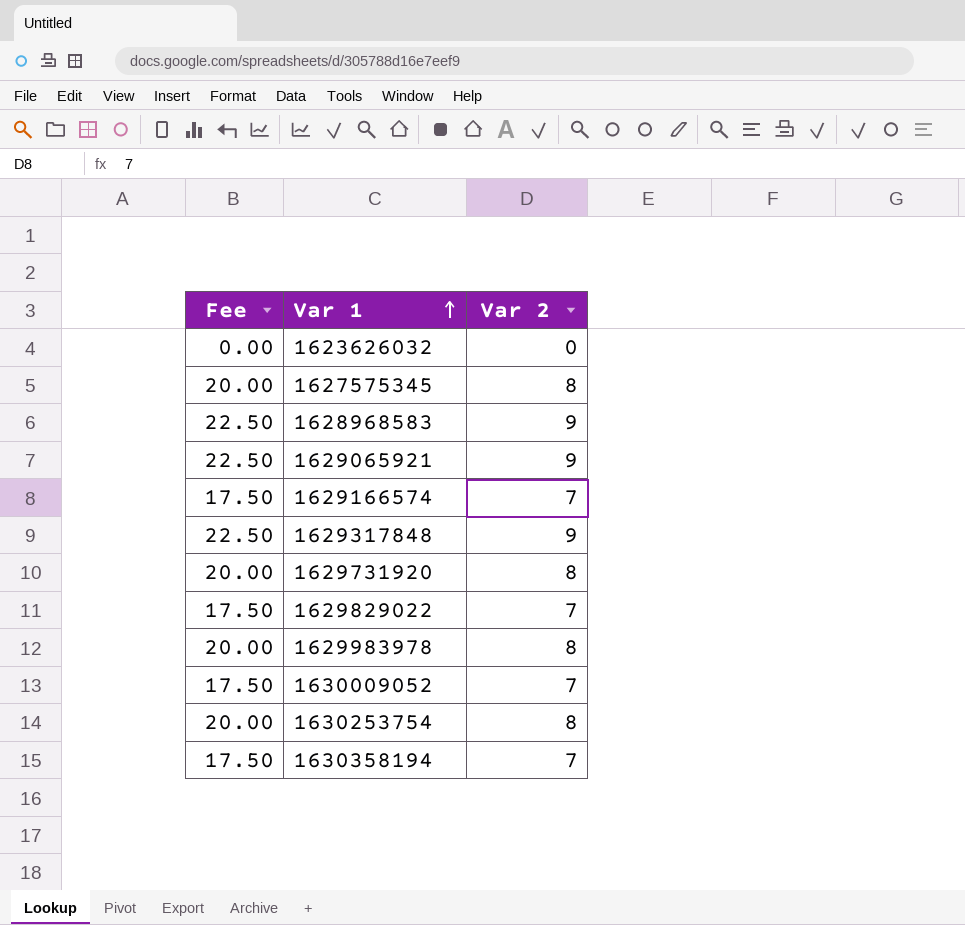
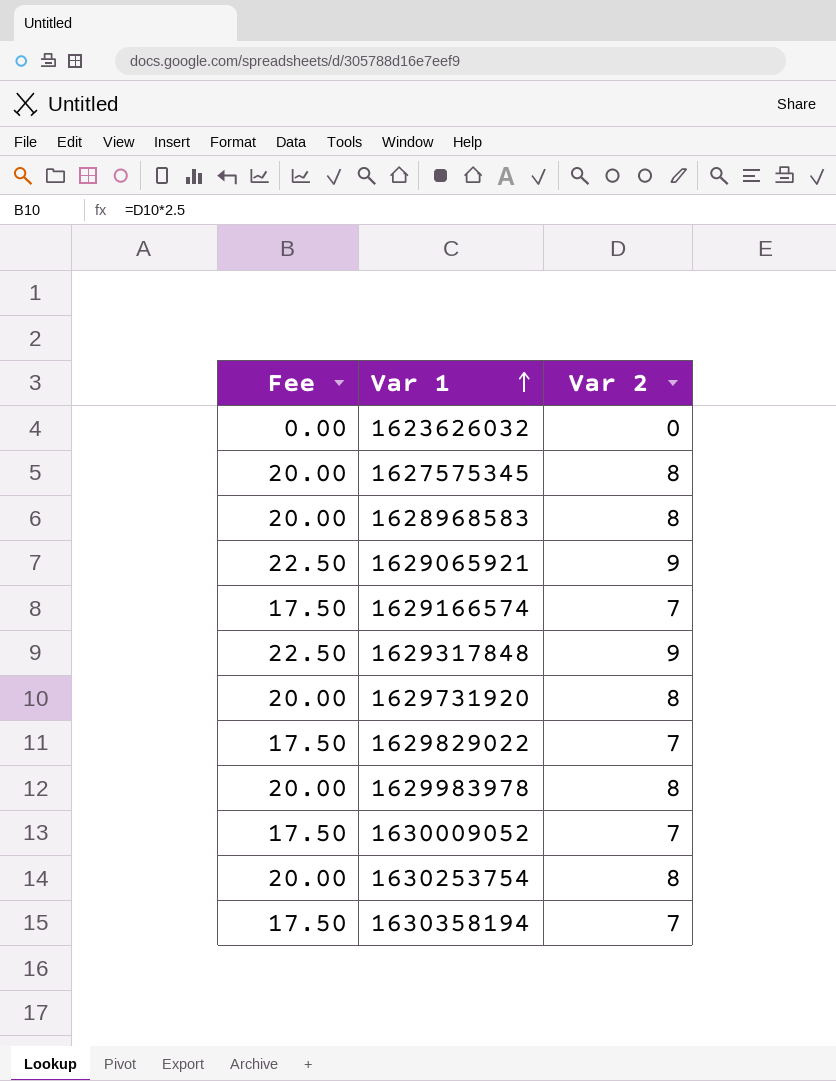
1628968583 | Fee: 22.50 -> 20.00
1628968583 | Var 2: 9 -> 8

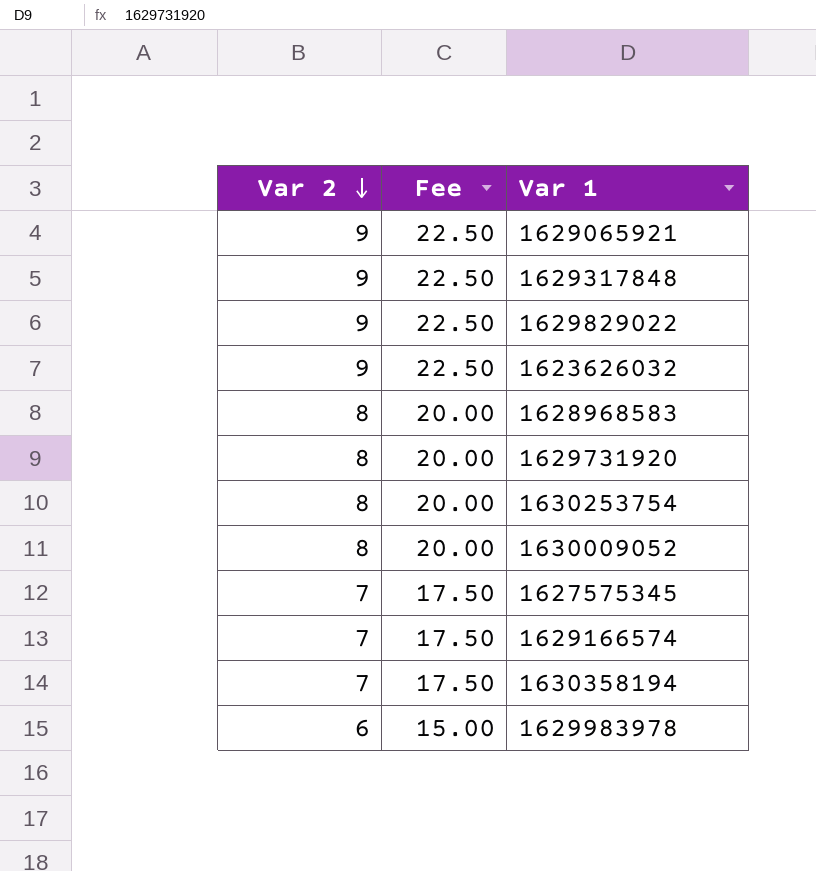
row order: Var 1 ascending -> Var 2 descending
column Var 2 | position: 3 -> 1
1629829022 | Var 2: 7 -> 9
1629829022 | Fee: 17.50 -> 22.50
1623626032 | Var 2: 0 -> 9
1623626032 | Fee: 0.00 -> 22.50
1630009052 | Var 2: 7 -> 8
1630009052 | Fee: 17.50 -> 20.00
1627575345 | Var 2: 8 -> 7
1627575345 | Fee: 20.00 -> 17.50
1629983978 | Var 2: 8 -> 6
1629983978 | Fee: 20.00 -> 15.00

